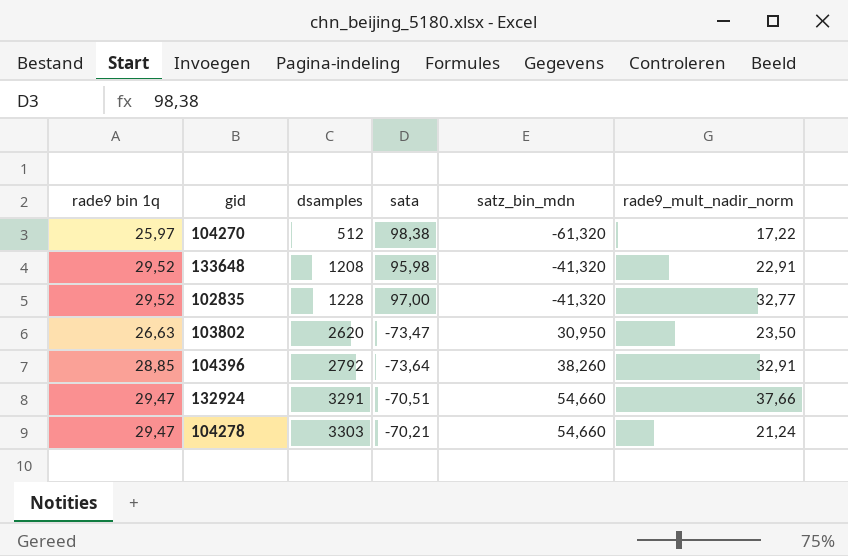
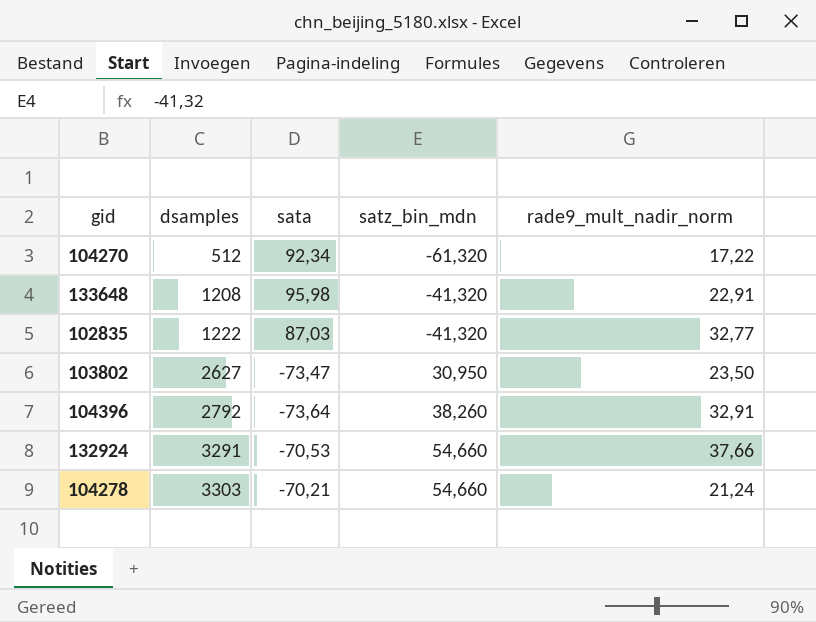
column rade9 bin 1q | position: 1 -> none
104270 | sata: 98,38 -> 92,34
102835 | dsamples: 1228 -> 1222
102835 | sata: 97,00 -> 87,03
103802 | dsamples: 2620 -> 2627
132924 | sata: -70,51 -> -70,53

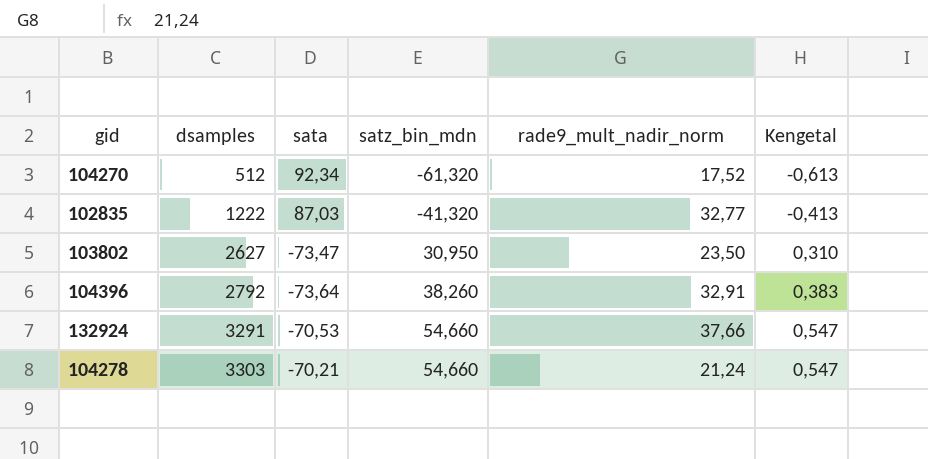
column Kengetal | formula: none -> [satz_bin_mdn] * 0,01
row 133648: 1208 | 95,98 | -41,320 | 22,91 -> none
104270 | rade9_mult_nadir_norm: 17,22 -> 17,52

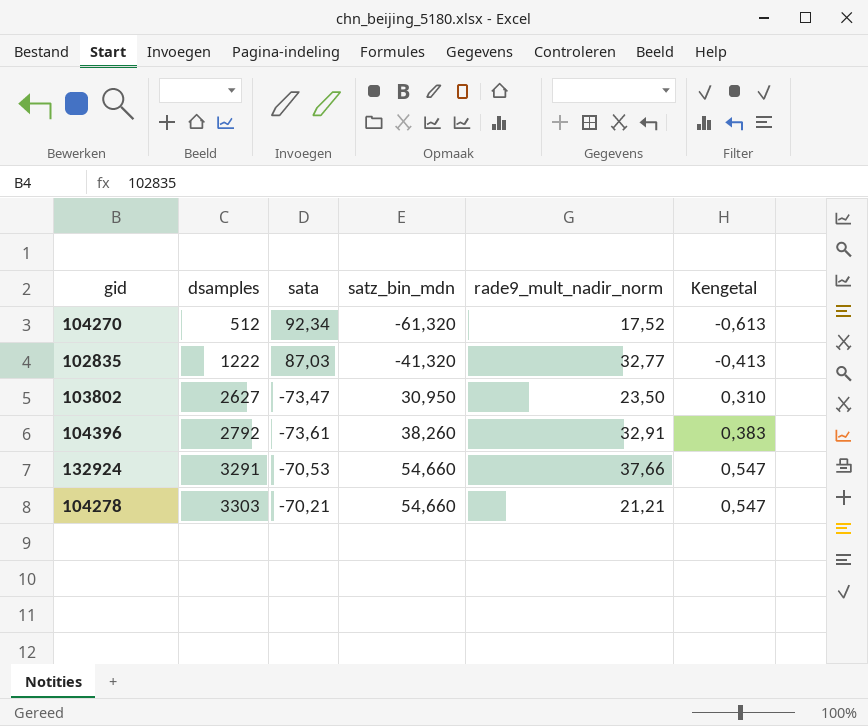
104396 | sata: -73,64 -> -73,61
104278 | rade9_mult_nadir_norm: 21,24 -> 21,21

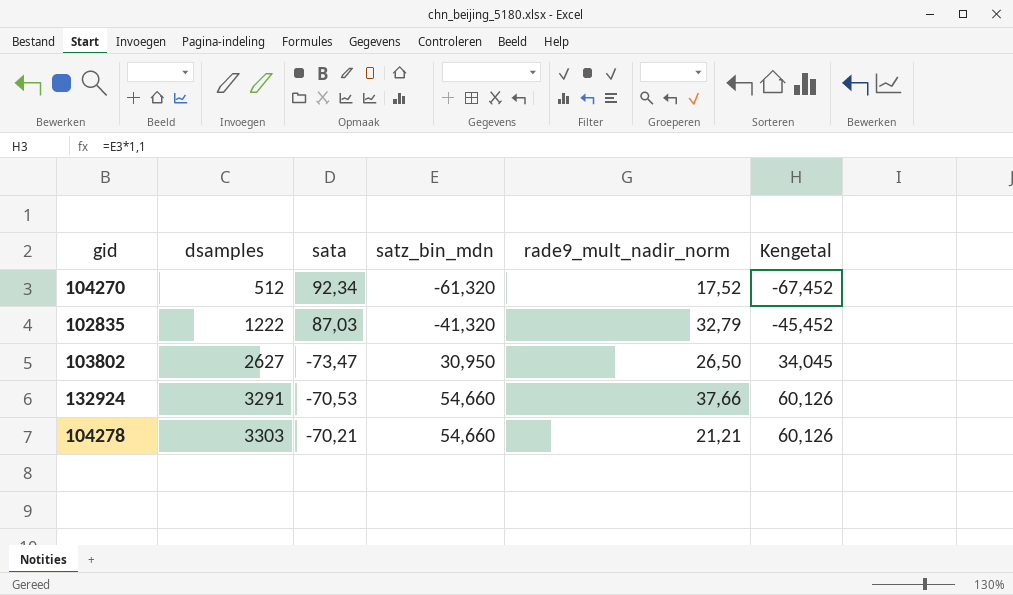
column Kengetal | formula: [satz_bin_mdn] * 0,01 -> [satz_bin_mdn] * 1,1
row 104396: 2792 | -73,61 | 38,260 | 32,91 | 0,383 -> none
102835 | rade9_mult_nadir_norm: 32,77 -> 32,79
103802 | rade9_mult_nadir_norm: 23,50 -> 26,50

